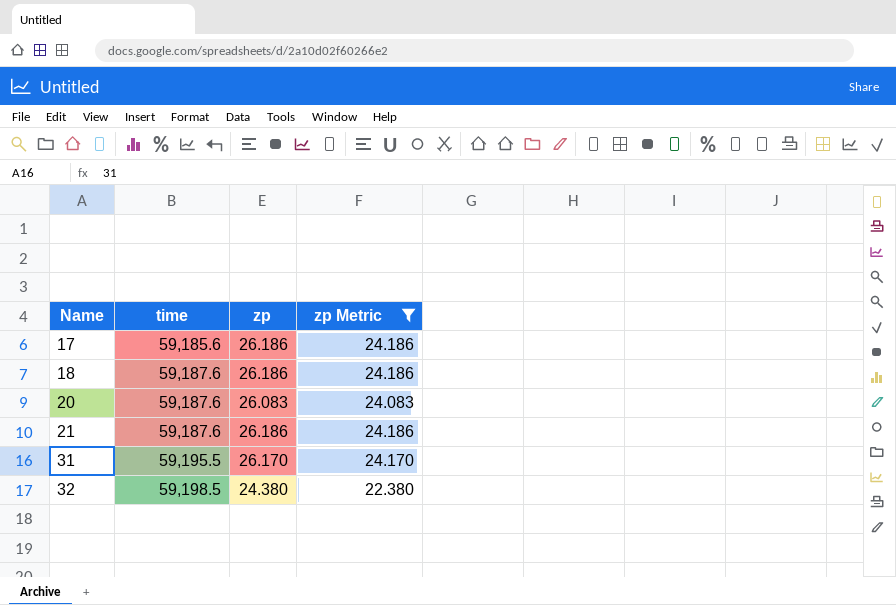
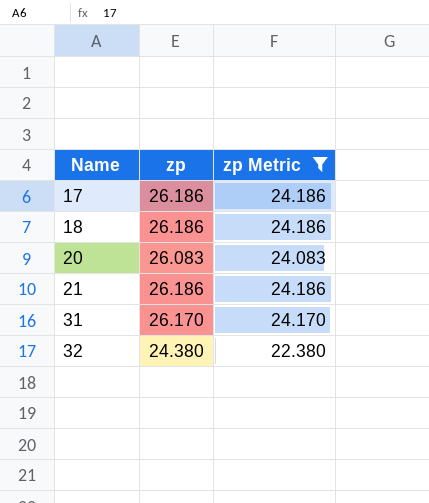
column time | position: 2 -> none

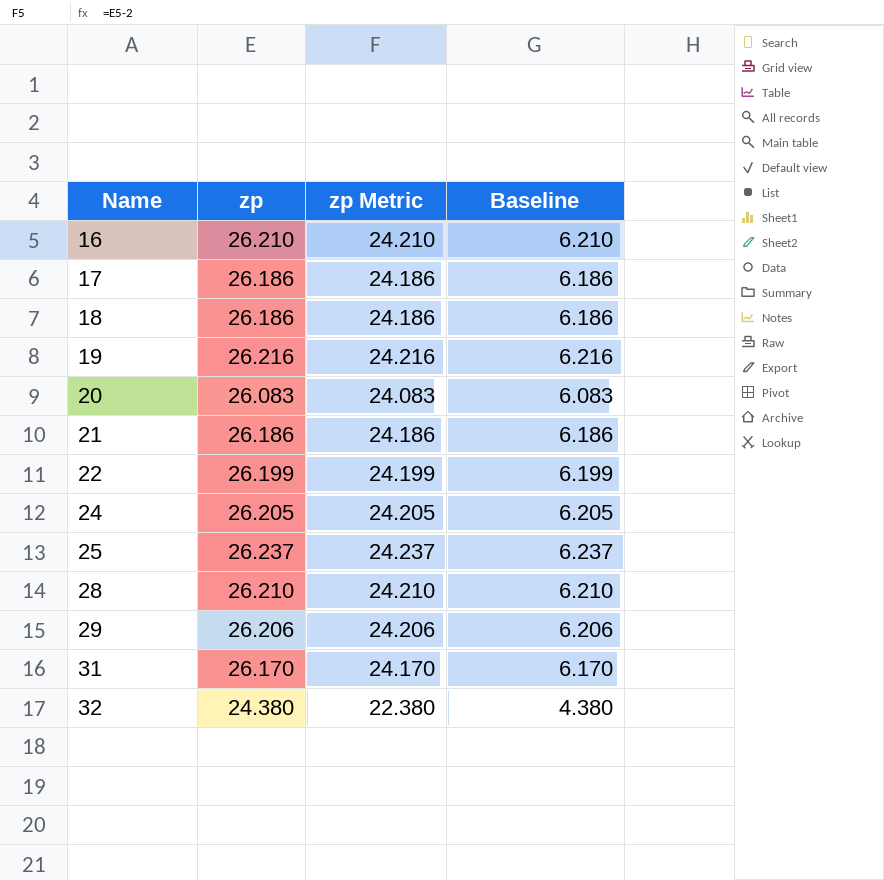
filter: zp Metric <= 24.186 -> none
column Baseline | formula: none -> [zp] - 20

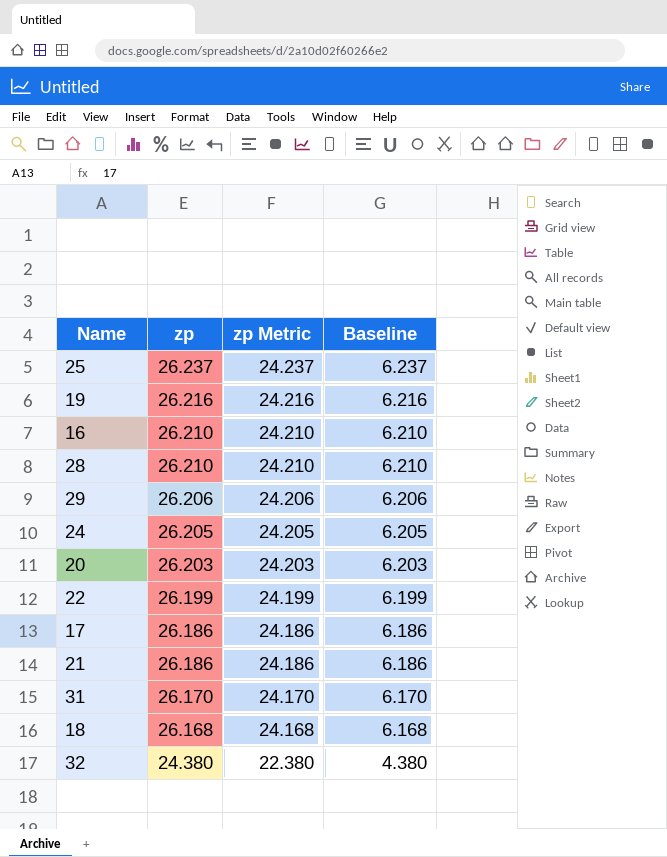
row order: Name ascending -> zp descending
20 | zp: 26.083 -> 26.203
20 | zp Metric: 24.083 -> 24.203
20 | Baseline: 6.083 -> 6.203
18 | zp: 26.186 -> 26.168
18 | zp Metric: 24.186 -> 24.168
18 | Baseline: 6.186 -> 6.168

